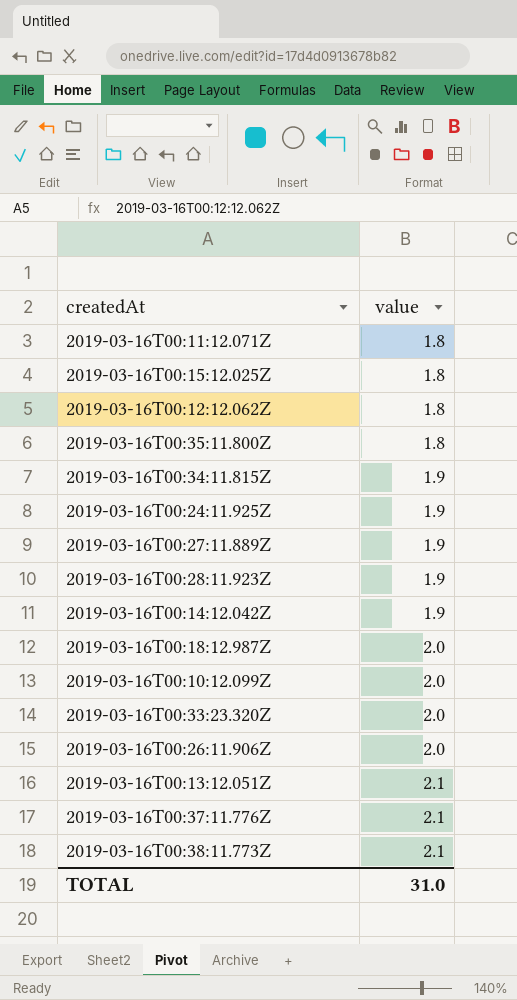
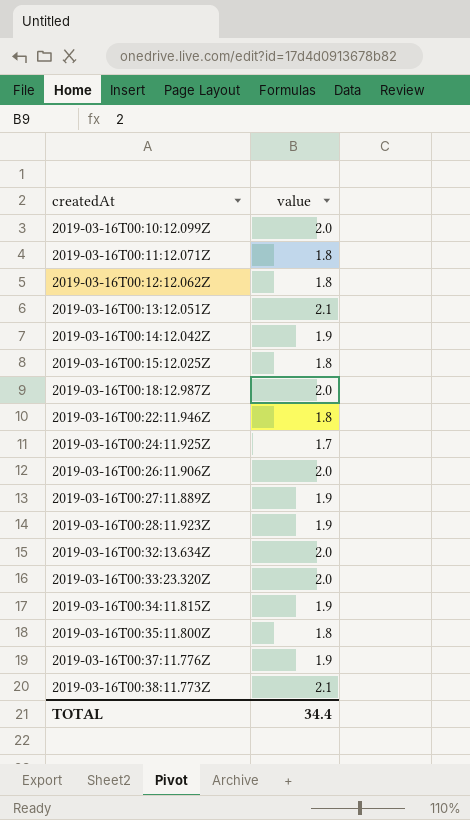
row order: value ascending -> createdAt ascending
row 2019-03-16T00:22:11.946Z: none -> 1.8
2019-03-16T00:24:11.925Z | value: 1.9 -> 1.7
row 2019-03-16T00:32:13.634Z: none -> 2.0
2019-03-16T00:37:11.776Z | value: 2.1 -> 1.9
TOTAL | value: 31.0 -> 34.4

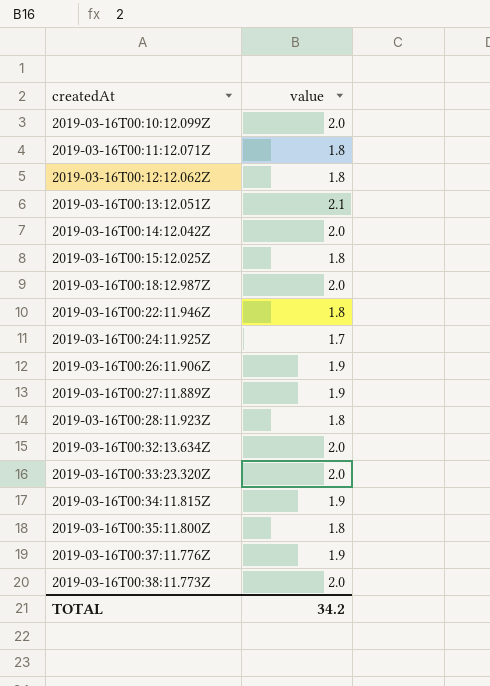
2019-03-16T00:14:12.042Z | value: 1.9 -> 2.0
2019-03-16T00:26:11.906Z | value: 2.0 -> 1.9
2019-03-16T00:28:11.923Z | value: 1.9 -> 1.8
2019-03-16T00:38:11.773Z | value: 2.1 -> 2.0
TOTAL | value: 34.4 -> 34.2

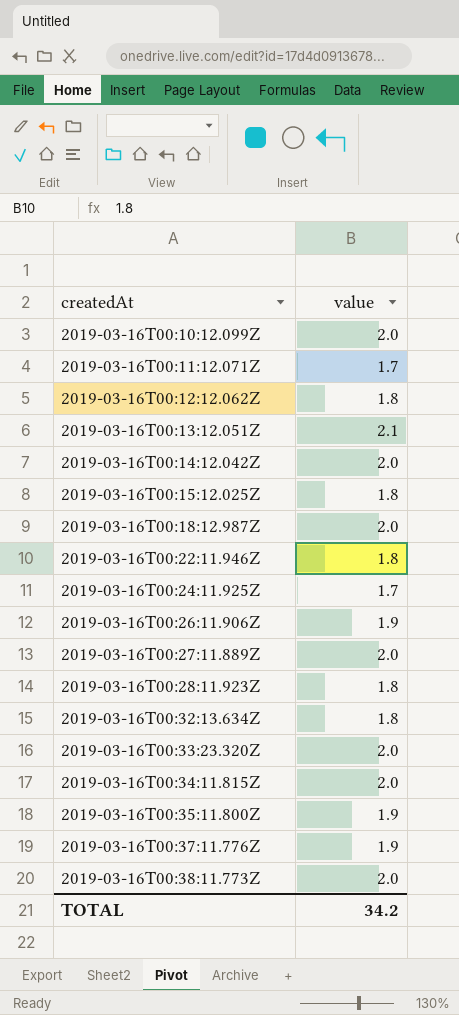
2019-03-16T00:11:12.071Z | value: 1.8 -> 1.7
2019-03-16T00:27:11.889Z | value: 1.9 -> 2.0
2019-03-16T00:32:13.634Z | value: 2.0 -> 1.8
2019-03-16T00:34:11.815Z | value: 1.9 -> 2.0
2019-03-16T00:35:11.800Z | value: 1.8 -> 1.9

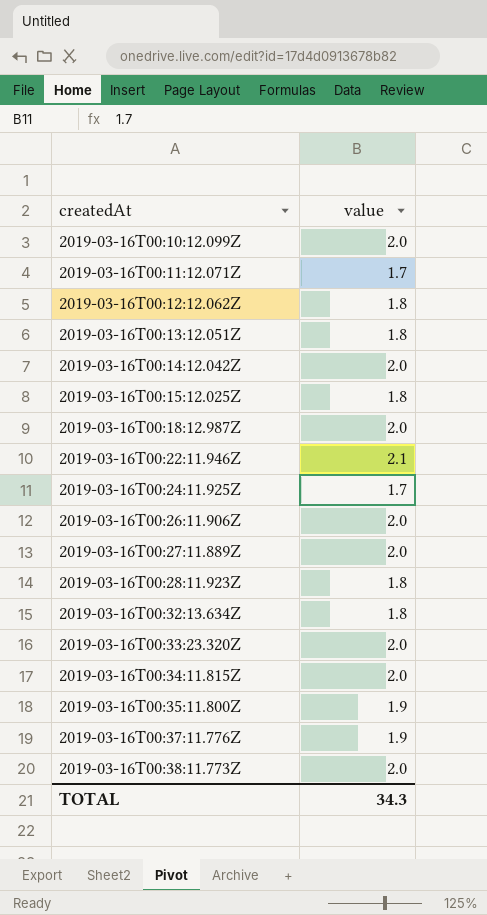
2019-03-16T00:13:12.051Z | value: 2.1 -> 1.8
2019-03-16T00:22:11.946Z | value: 1.8 -> 2.1
2019-03-16T00:26:11.906Z | value: 1.9 -> 2.0
TOTAL | value: 34.2 -> 34.3

